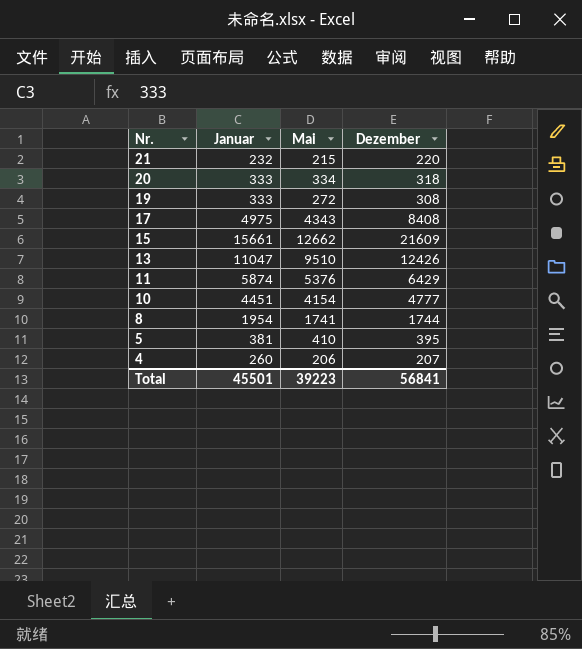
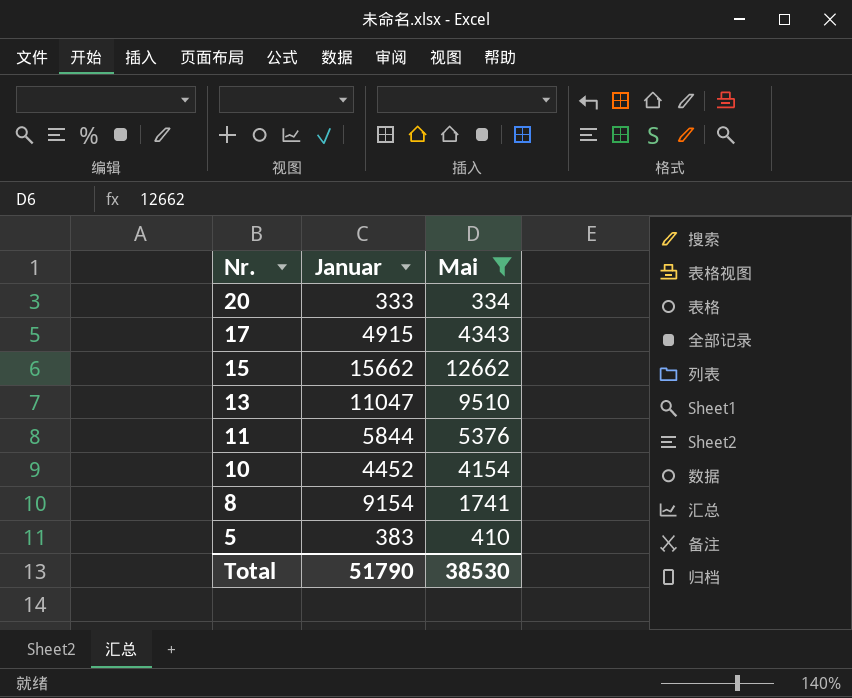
filter: none -> Mai >= 334
column Dezember | position: 4 -> none
17 | Januar: 4975 -> 4915
15 | Januar: 15661 -> 15662
11 | Januar: 5874 -> 5844
10 | Januar: 4451 -> 4452
8 | Januar: 1954 -> 9154
5 | Januar: 381 -> 383
Total | Januar: 45501 -> 51790
Total | Mai: 39223 -> 38530

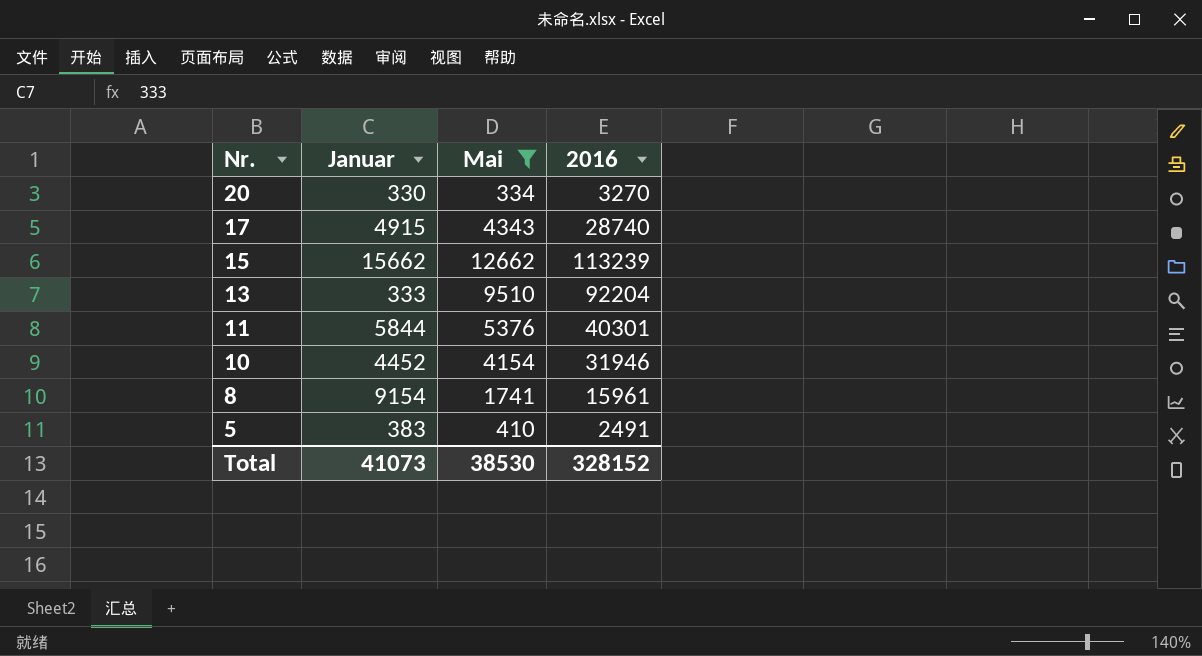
column 2016 | position: none -> 4
20 | Januar: 333 -> 330
13 | Januar: 11047 -> 333
Total | Januar: 51790 -> 41073

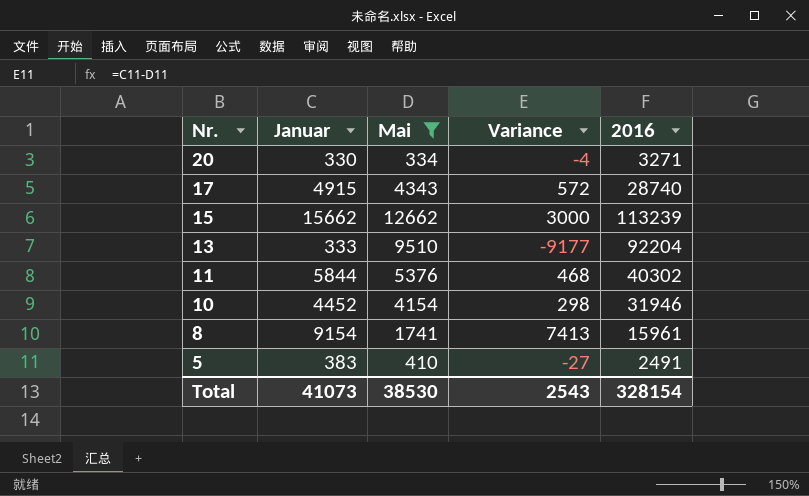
column Variance | formula: none -> [Januar] - [Mai]
20 | 2016: 3270 -> 3271
11 | 2016: 40301 -> 40302
Total | 2016: 328152 -> 328154

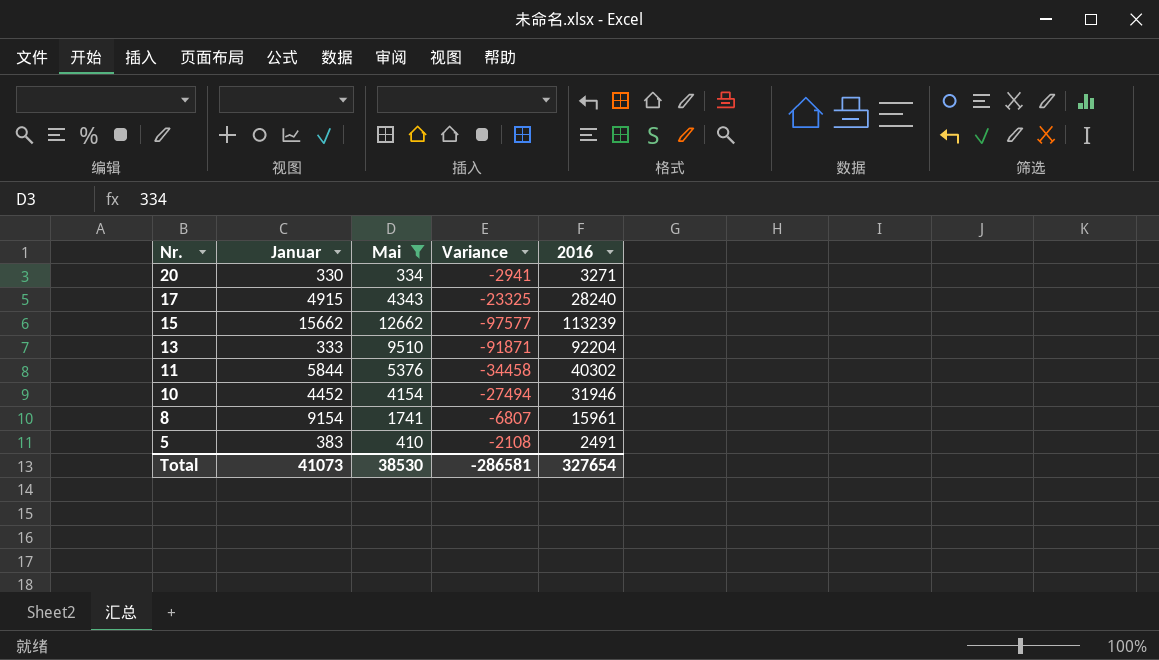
column Variance | formula: [Januar] - [Mai] -> [Januar] - [2016]
17 | 2016: 28740 -> 28240
Total | Variance: 2543 -> -286581
Total | 2016: 328154 -> 327654

